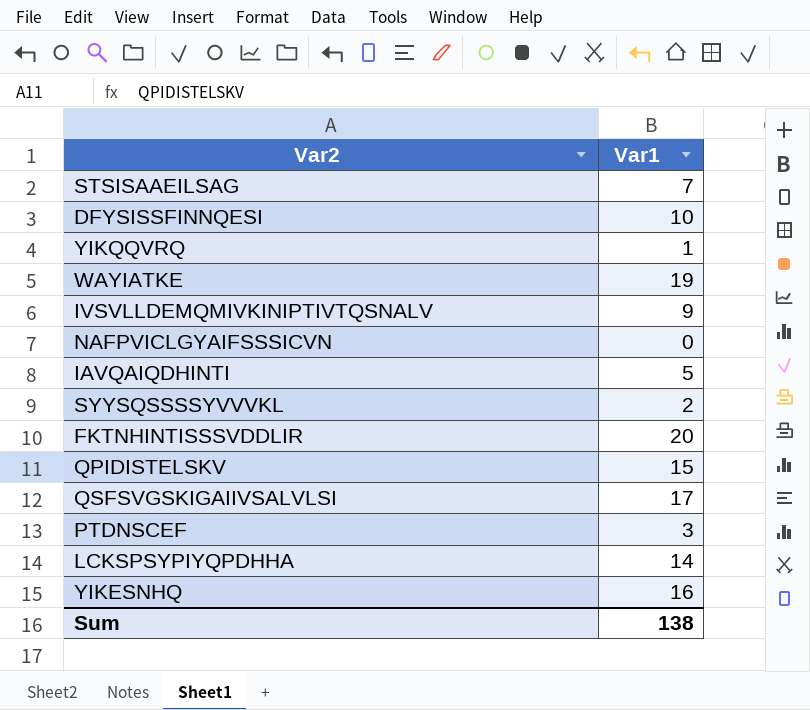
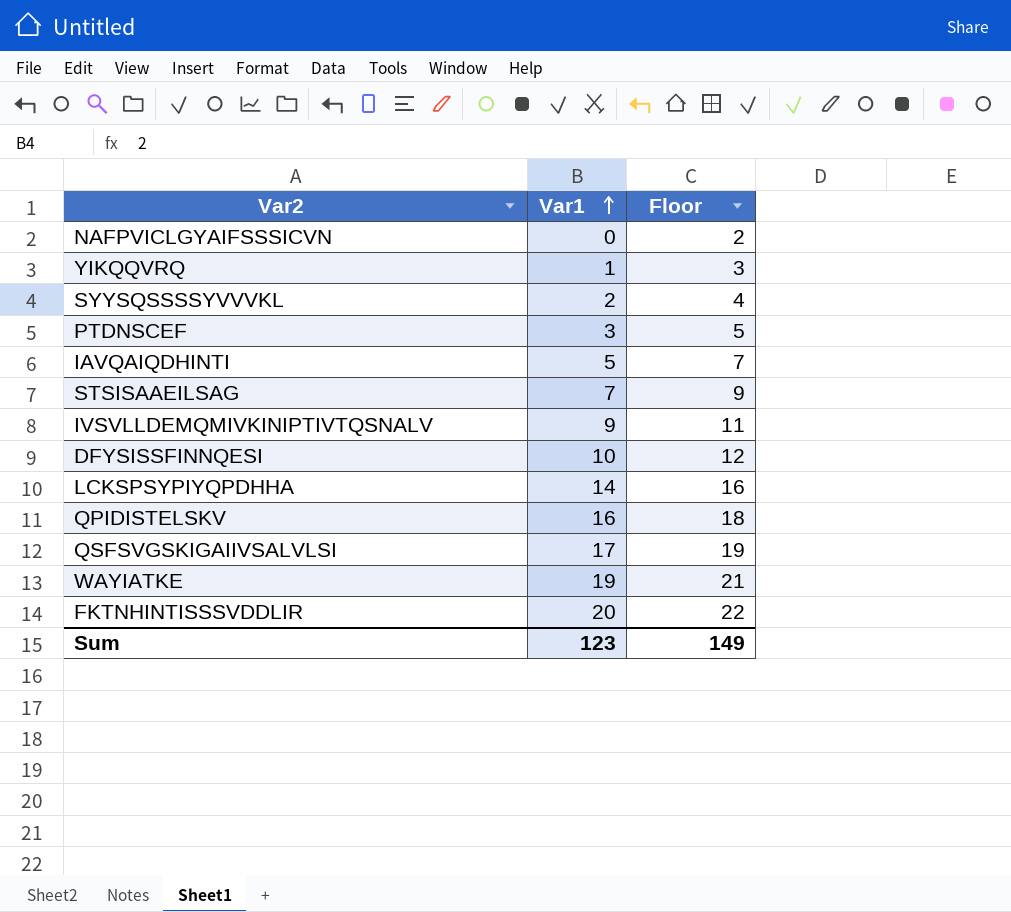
row order: none -> Var1 ascending
column Floor | formula: none -> [Var1] + 2
row YIKESNHQ: 16 -> none
QPIDISTELSKV | Var1: 15 -> 16
Sum | Var1: 138 -> 123

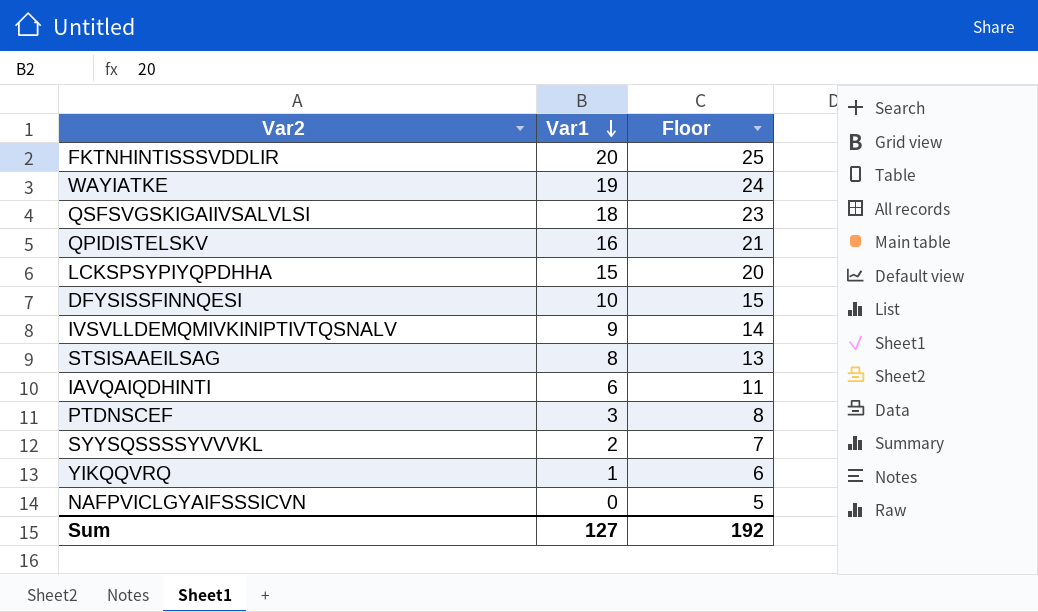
row order: Var1 ascending -> Var1 descending
column Floor | formula: [Var1] + 2 -> [Var1] + 5
QSFSVGSKIGAIIVSALVLSI | Var1: 17 -> 18
LCKSPSYPIYQPDHHA | Var1: 14 -> 15
STSISAAEILSAG | Var1: 7 -> 8
IAVQAIQDHINTI | Var1: 5 -> 6
Sum | Var1: 123 -> 127
Sum | Floor: 149 -> 192

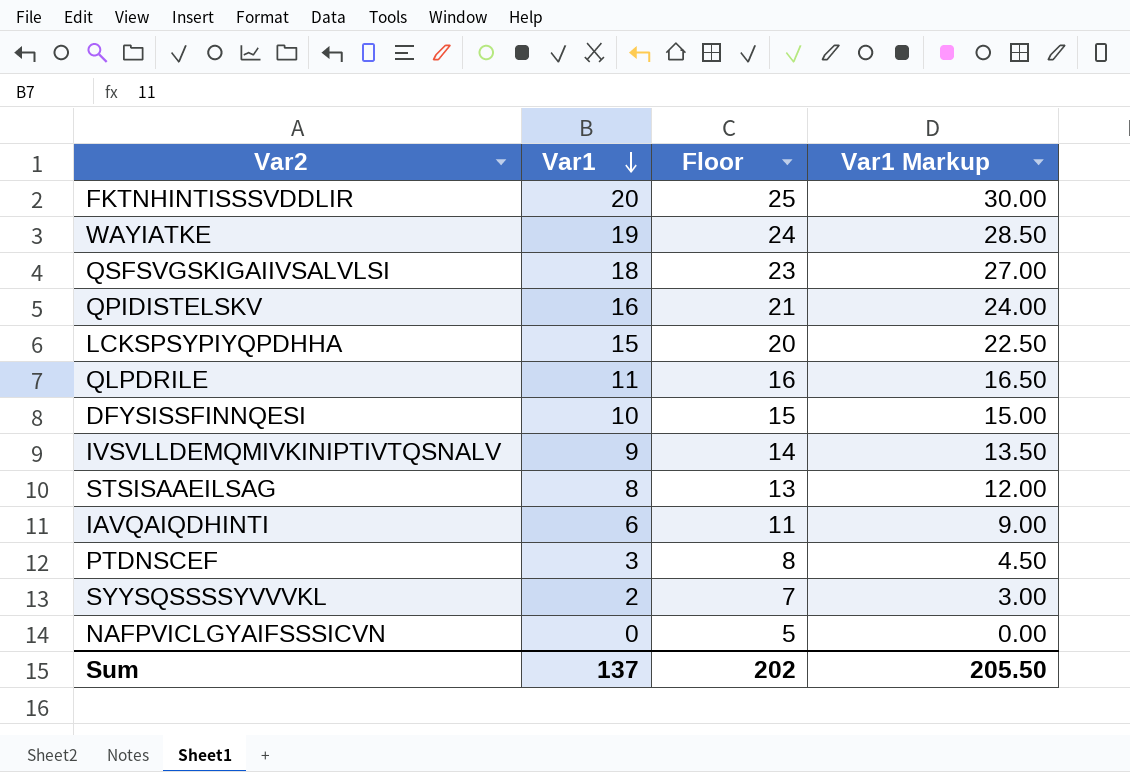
column Var1 Markup | formula: none -> [Var1] * 1.5
row YIKQQVRQ: 1 | 6 -> none
row QLPDRILE: none -> 11 | 16 | 16.50
Sum | Var1: 127 -> 137
Sum | Floor: 192 -> 202

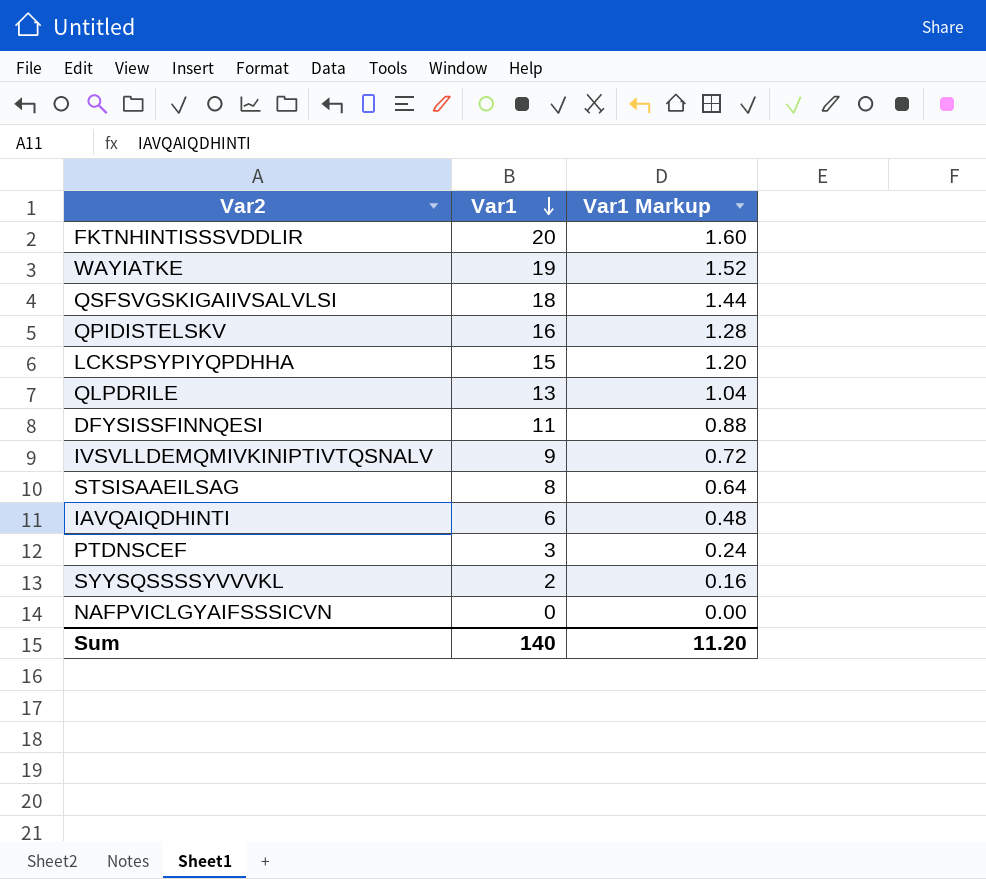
column Floor | formula: [Var1] + 5 -> none
column Var1 Markup | formula: [Var1] * 1.5 -> [Var1] * 0.08
QLPDRILE | Var1: 11 -> 13
DFYSISSFINNQESI | Var1: 10 -> 11
Sum | Var1: 137 -> 140
Sum | Var1 Markup: 205.50 -> 11.20

